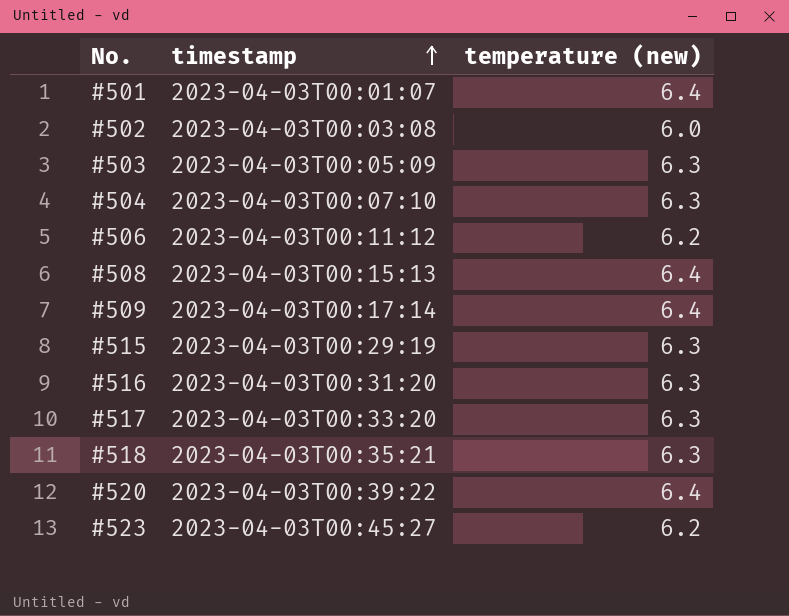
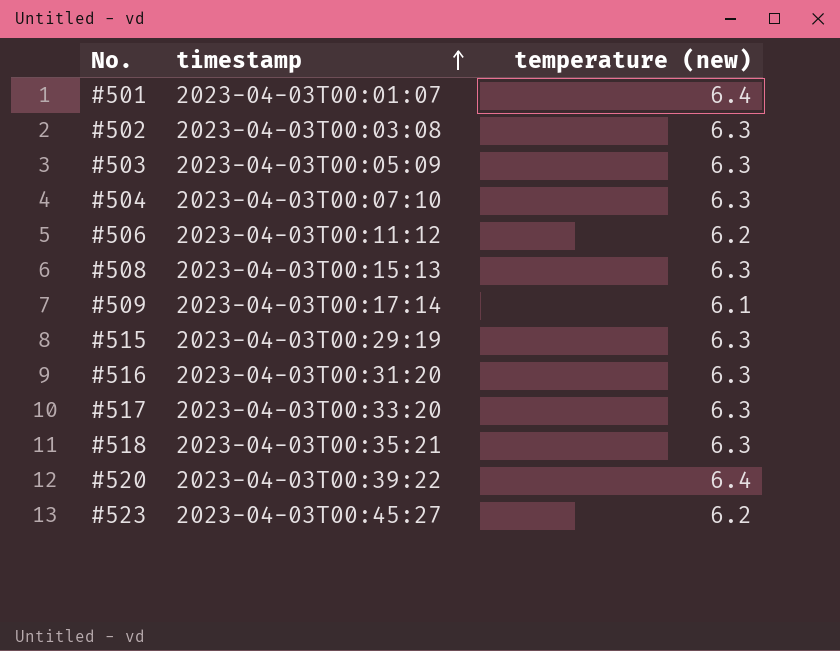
#502 | temperature (new): 6.0 -> 6.3
#508 | temperature (new): 6.4 -> 6.3
#509 | temperature (new): 6.4 -> 6.1

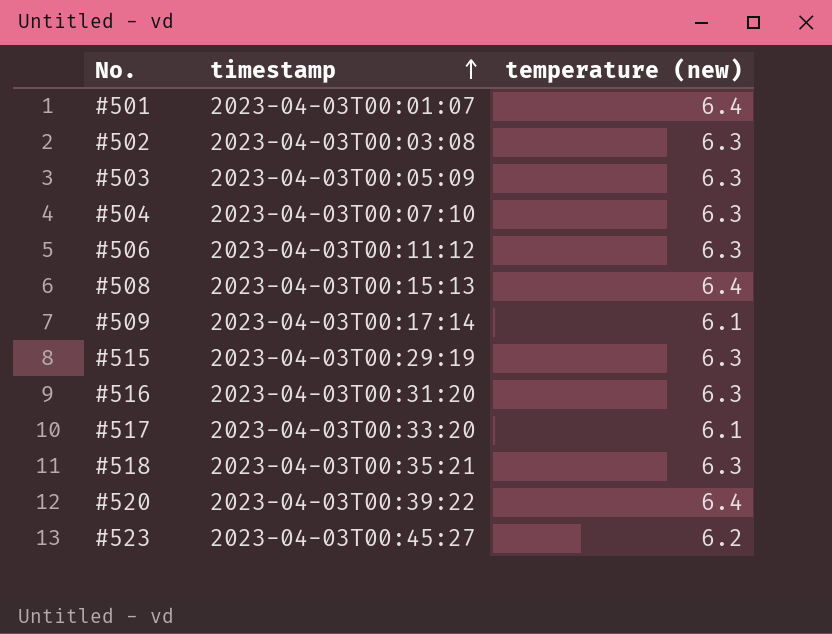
#506 | temperature (new): 6.2 -> 6.3
#508 | temperature (new): 6.3 -> 6.4
#517 | temperature (new): 6.3 -> 6.1

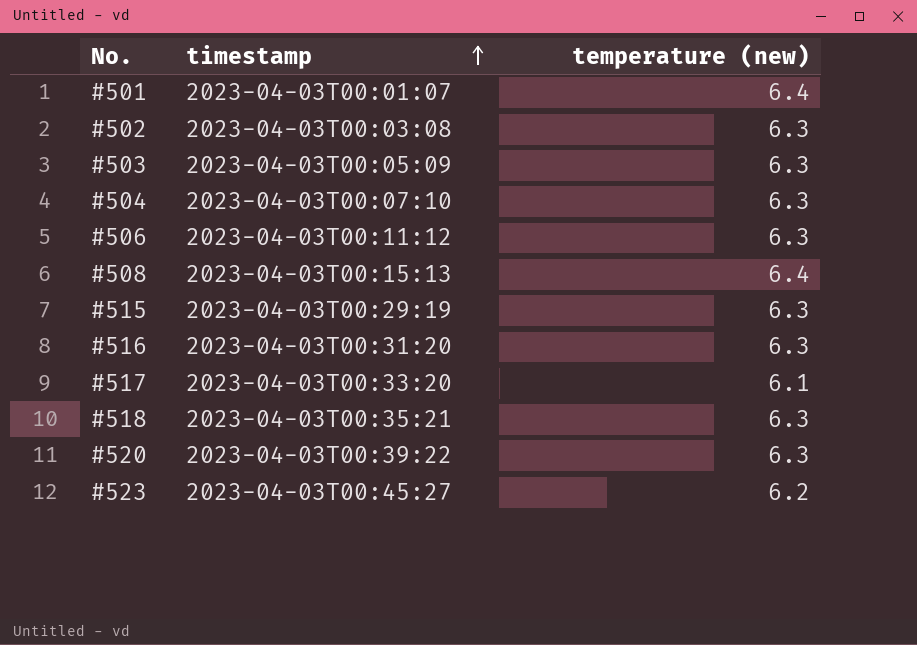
row #509: 2023-04-03T00:17:14 | 6.1 -> none
#520 | temperature (new): 6.4 -> 6.3

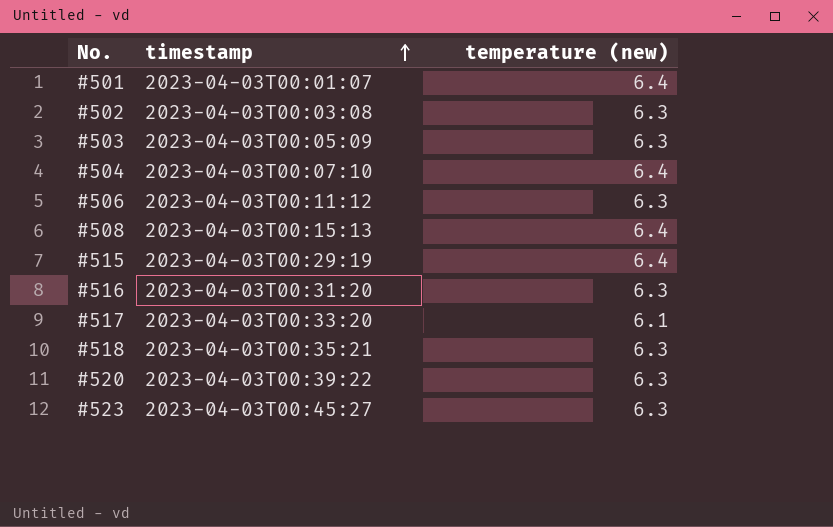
#504 | temperature (new): 6.3 -> 6.4
#515 | temperature (new): 6.3 -> 6.4
#523 | temperature (new): 6.2 -> 6.3

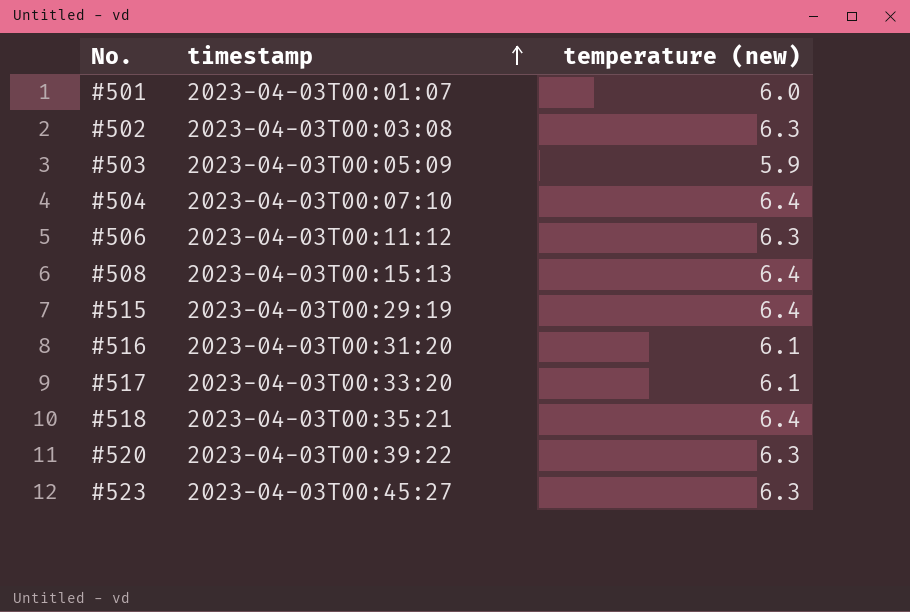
#501 | temperature (new): 6.4 -> 6.0
#503 | temperature (new): 6.3 -> 5.9
#516 | temperature (new): 6.3 -> 6.1
#518 | temperature (new): 6.3 -> 6.4

